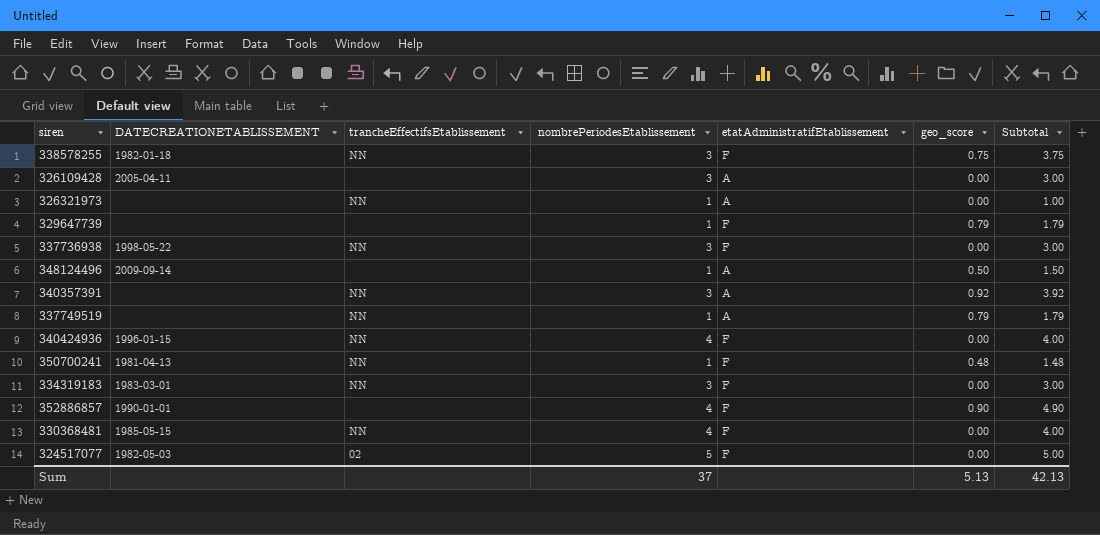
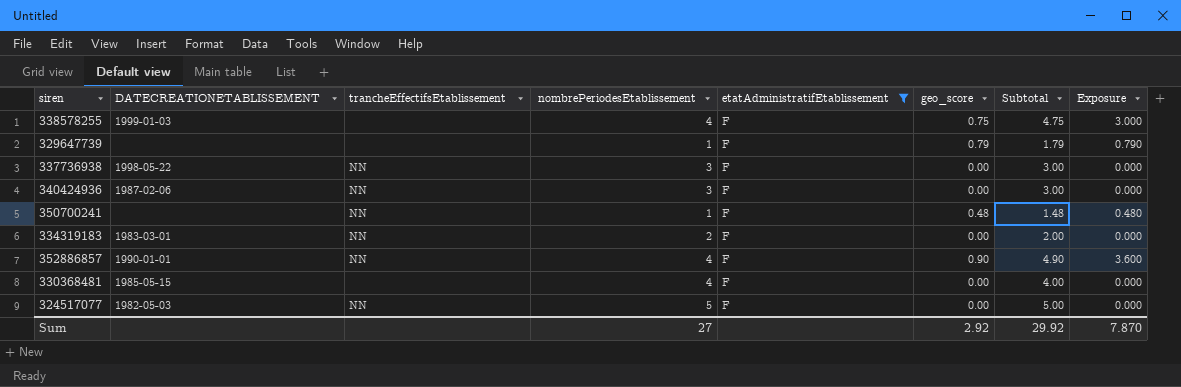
filter: none -> etatAdministratifEtablissement = F
column Exposure | formula: none -> [nombrePeriodesEtablissement] * [geo_score]
338578255 | DATECREATIONETABLISSEMENT: 1982-01-18 -> 1999-01-03
338578255 | trancheEffectifsEtablissement: NN -> none
338578255 | nombrePeriodesEtablissement: 3 -> 4
338578255 | Subtotal: 3.75 -> 4.75
340424936 | DATECREATIONETABLISSEMENT: 1996-01-15 -> 1987-02-06
340424936 | nombrePeriodesEtablissement: 4 -> 3
340424936 | Subtotal: 4.00 -> 3.00
350700241 | DATECREATIONETABLISSEMENT: 1981-04-13 -> none
334319183 | nombrePeriodesEtablissement: 3 -> 2
334319183 | Subtotal: 3.00 -> 2.00
352886857 | trancheEffectifsEtablissement: none -> NN
330368481 | trancheEffectifsEtablissement: NN -> none
324517077 | trancheEffectifsEtablissement: 02 -> NN
Sum | nombrePeriodesEtablissement: 37 -> 27
Sum | geo_score: 5.13 -> 2.92
Sum | Subtotal: 42.13 -> 29.92

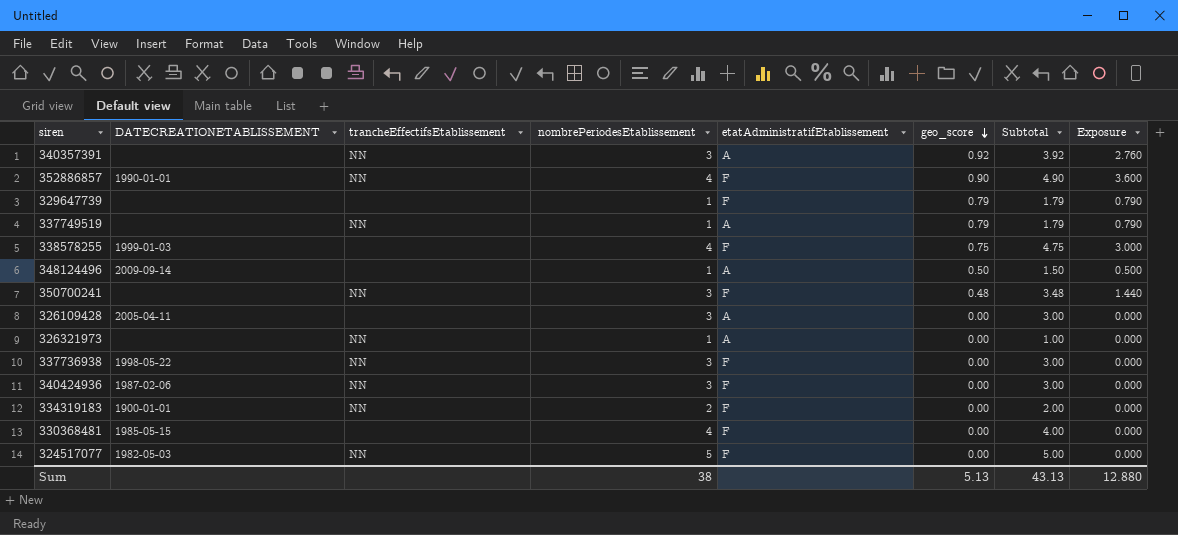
filter: etatAdministratifEtablissement = F -> none
row order: none -> geo_score descending
350700241 | nombrePeriodesEtablissement: 1 -> 3
350700241 | Subtotal: 1.48 -> 3.48
350700241 | Exposure: 0.480 -> 1.440
334319183 | DATECREATIONETABLISSEMENT: 1983-03-01 -> 1900-01-01
Sum | nombrePeriodesEtablissement: 27 -> 38
Sum | geo_score: 2.92 -> 5.13
Sum | Subtotal: 29.92 -> 43.13
Sum | Exposure: 7.870 -> 12.880

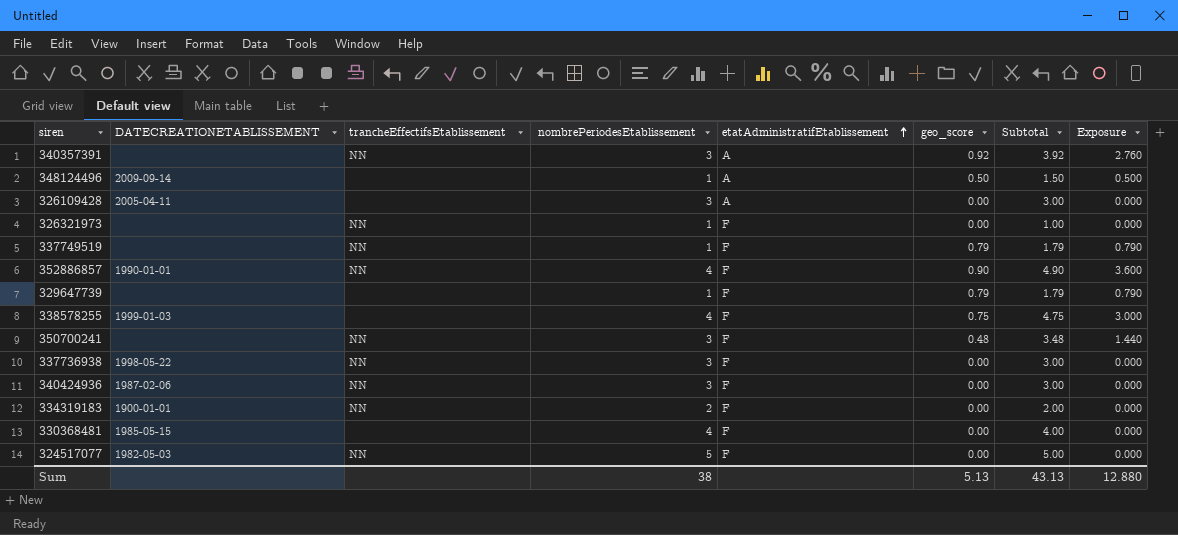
row order: geo_score descending -> etatAdministratifEtablissement ascending
326321973 | etatAdministratifEtablissement: A -> F
337749519 | etatAdministratifEtablissement: A -> F

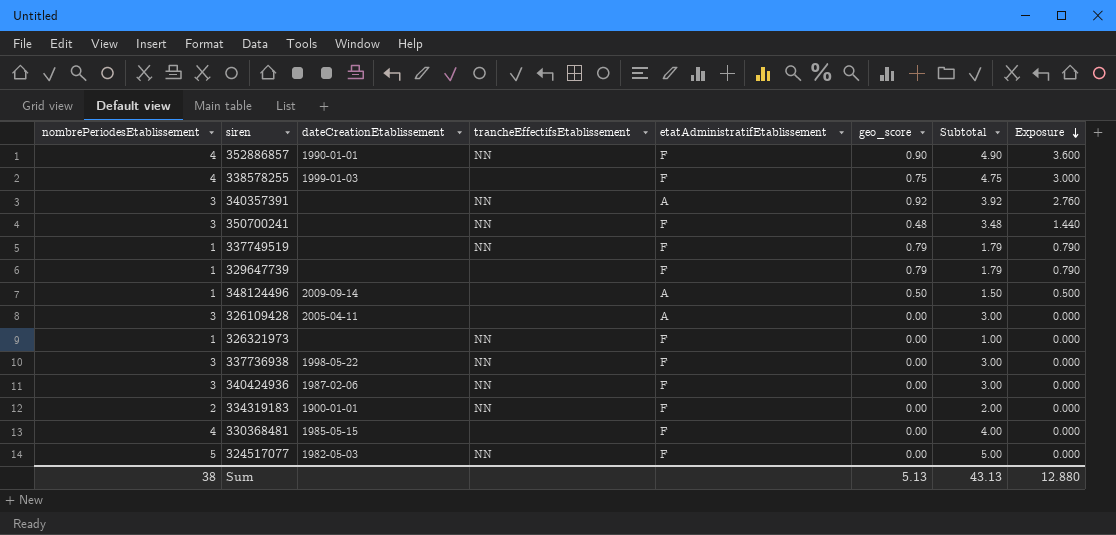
row order: etatAdministratifEtablissement ascending -> Exposure descending
column nombrePeriodesEtablissement | position: 4 -> 1
column name: DATECREATIONETABLISSEMENT -> dateCreationEtablissement

